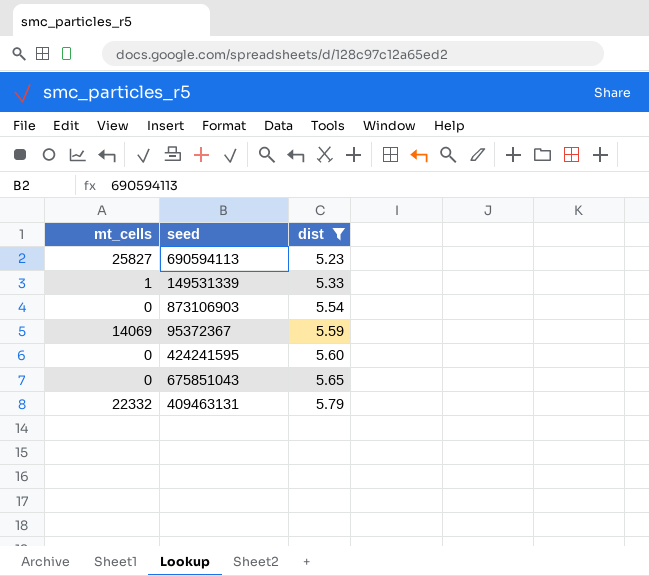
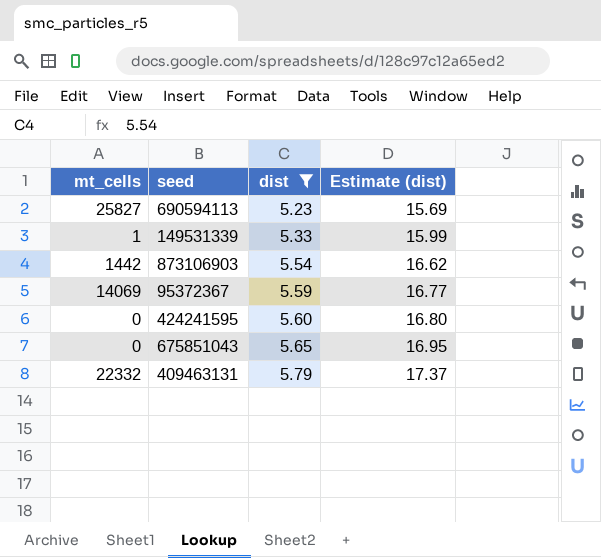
column Estimate (dist) | formula: none -> [dist] * 3
873106903 | mt_cells: 0 -> 1442

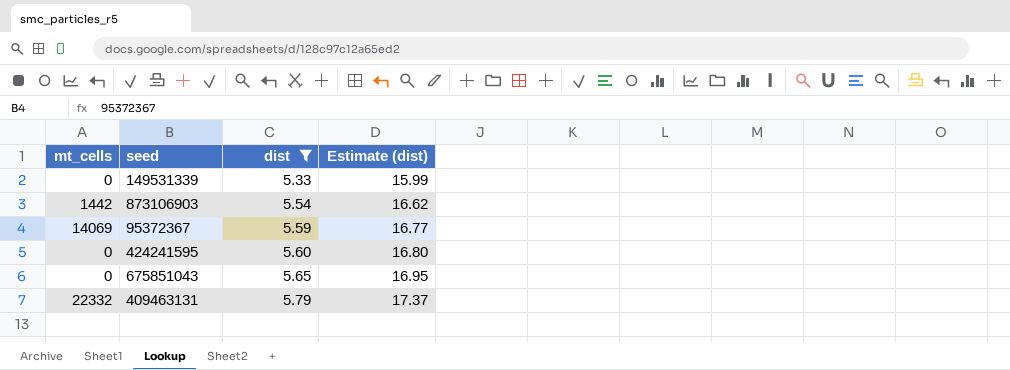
row 690594113: 25827 | 5.23 | 15.69 -> none
149531339 | mt_cells: 1 -> 0

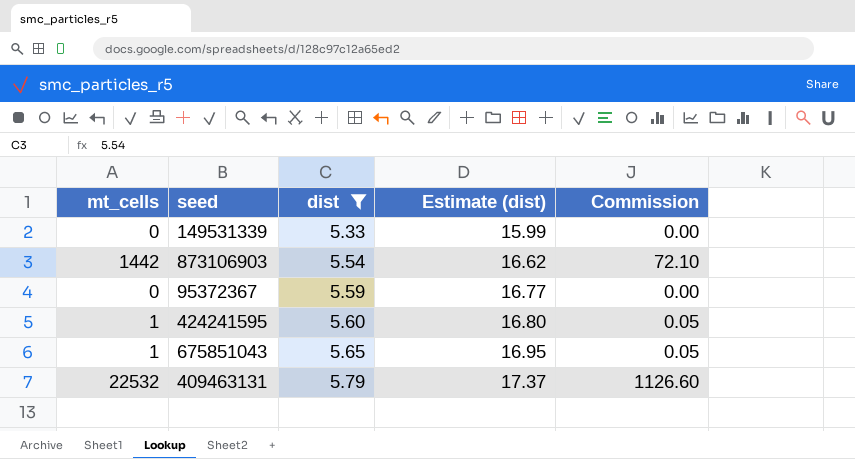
column Commission | formula: none -> [mt_cells] * 0.05
95372367 | mt_cells: 14069 -> 0
424241595 | mt_cells: 0 -> 1
675851043 | mt_cells: 0 -> 1
409463131 | mt_cells: 22332 -> 22532

